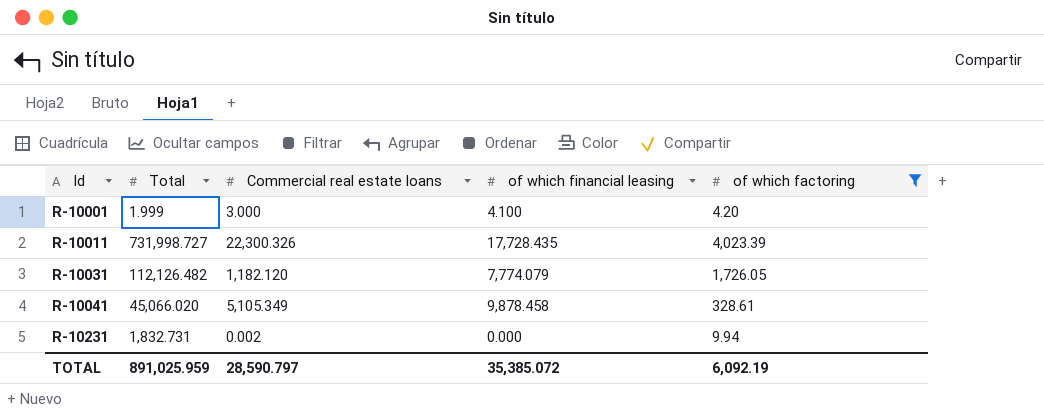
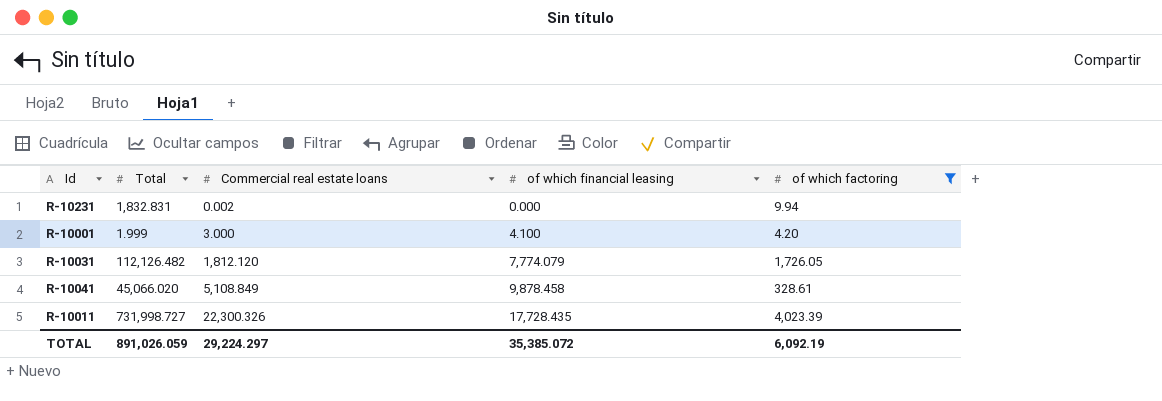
row order: Id ascending -> Commercial real estate loans ascending
R-10231 | Total: 1,832.731 -> 1,832.831
R-10031 | Commercial real estate loans: 1,182.120 -> 1,812.120
R-10041 | Commercial real estate loans: 5,105.349 -> 5,108.849
TOTAL | Total: 891,025.959 -> 891,026.059
TOTAL | Commercial real estate loans: 28,590.797 -> 29,224.297

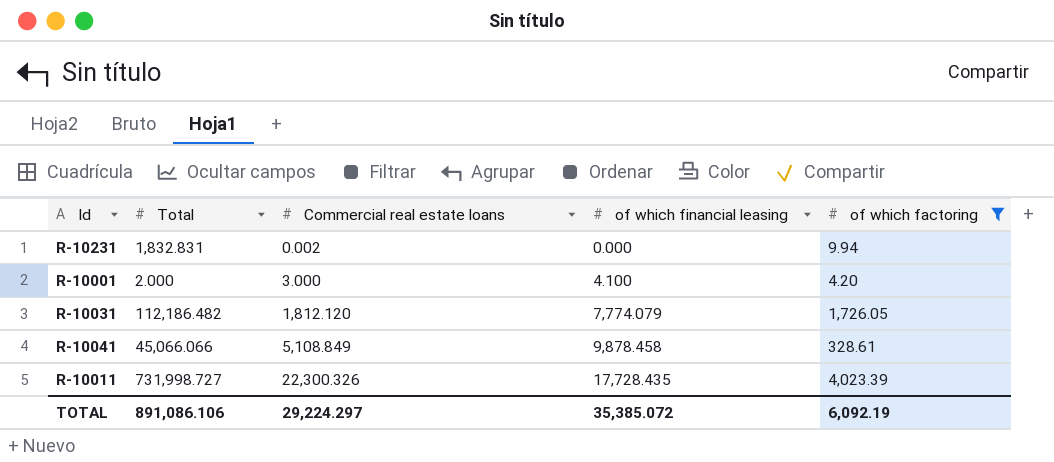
R-10001 | Total: 1.999 -> 2.000
R-10031 | Total: 112,126.482 -> 112,186.482
R-10041 | Total: 45,066.020 -> 45,066.066
TOTAL | Total: 891,026.059 -> 891,086.106

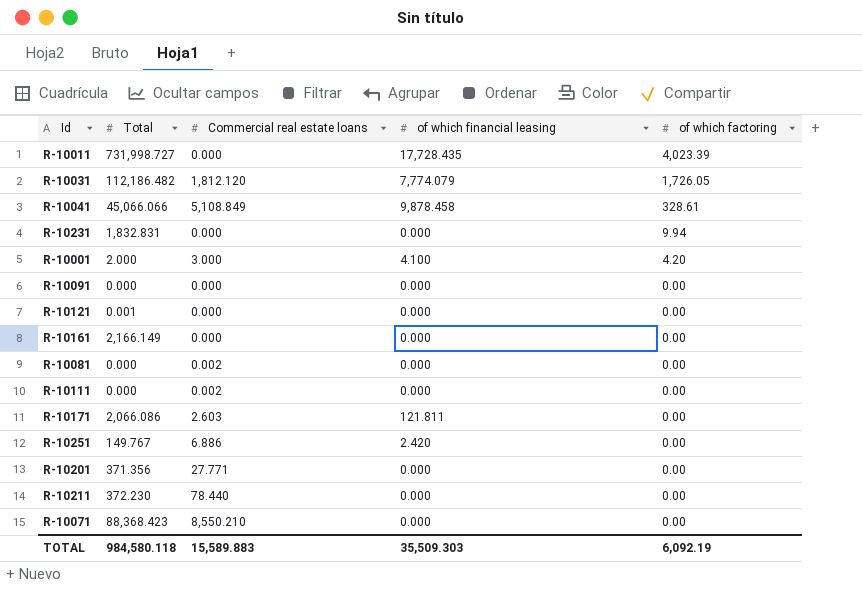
filter: of which factoring != 0.00 -> none
row order: Commercial real estate loans ascending -> of which factoring descending
R-10011 | Commercial real estate loans: 22,300.326 -> 0.000
R-10231 | Commercial real estate loans: 0.002 -> 0.000
TOTAL | Total: 891,086.106 -> 984,580.118
TOTAL | Commercial real estate loans: 29,224.297 -> 15,589.883
TOTAL | of which financial leasing: 35,385.072 -> 35,509.303

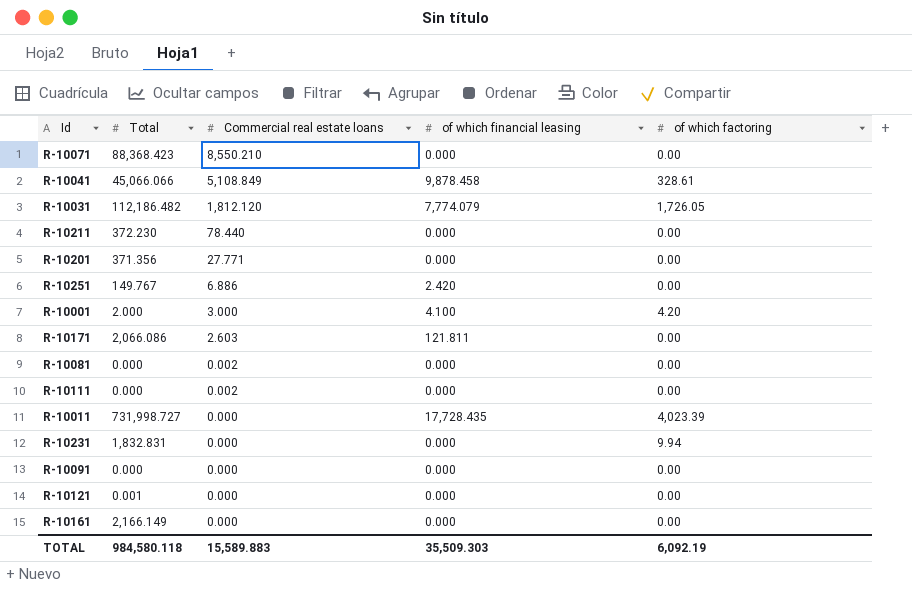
row order: of which factoring descending -> Commercial real estate loans descending

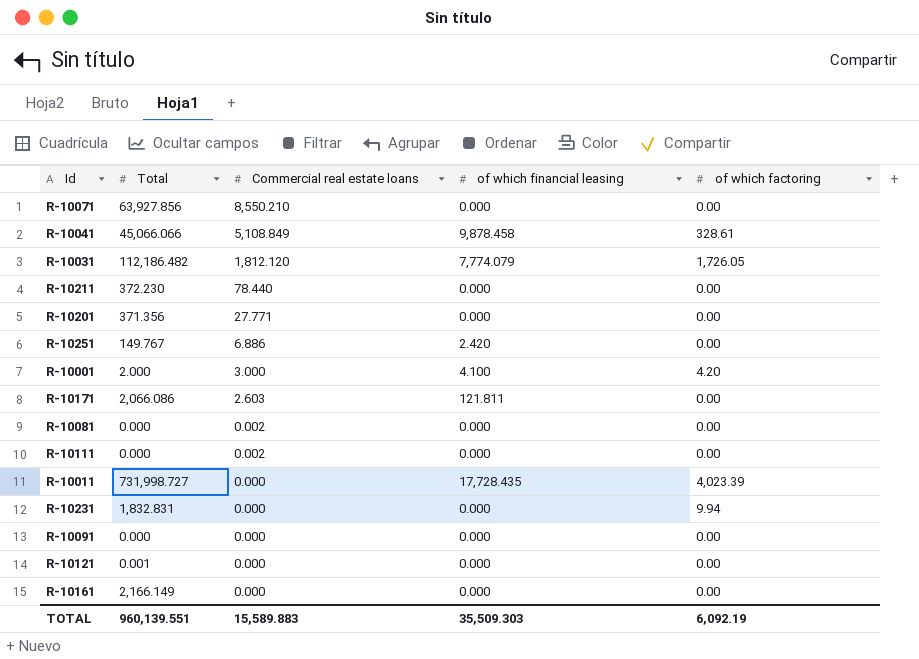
R-10071 | Total: 88,368.423 -> 63,927.856
TOTAL | Total: 984,580.118 -> 960,139.551

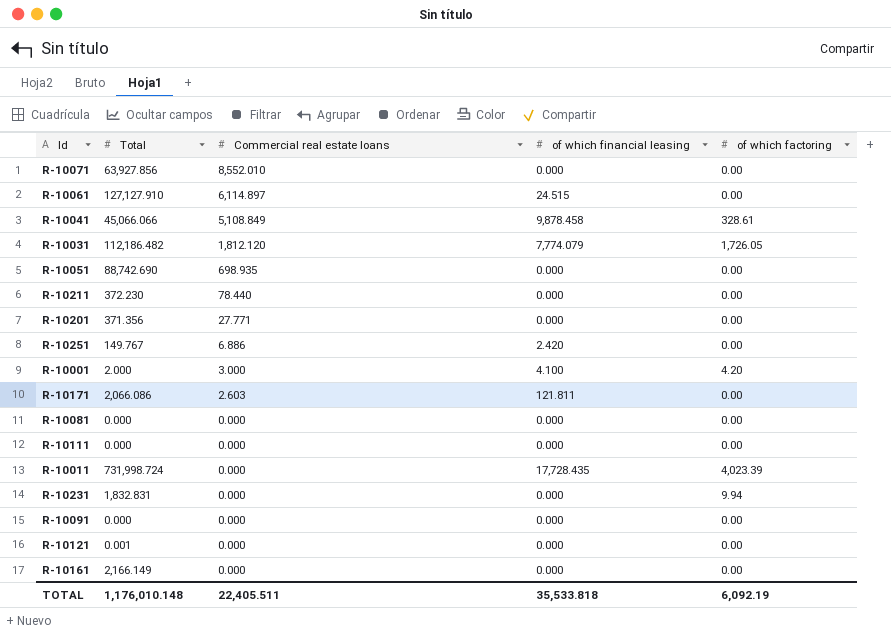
R-10071 | Commercial real estate loans: 8,550.210 -> 8,552.010
row R-10061: none -> 127,127.910 | 6,114.897 | 24.515 | 0.00
row R-10051: none -> 88,742.690 | 698.935 | 0.000 | 0.00
R-10081 | Commercial real estate loans: 0.002 -> 0.000
R-10111 | Commercial real estate loans: 0.002 -> 0.000
R-10011 | Total: 731,998.727 -> 731,998.724
TOTAL | Total: 960,139.551 -> 1,176,010.148
TOTAL | Commercial real estate loans: 15,589.883 -> 22,405.511
TOTAL | of which financial leasing: 35,509.303 -> 35,533.818

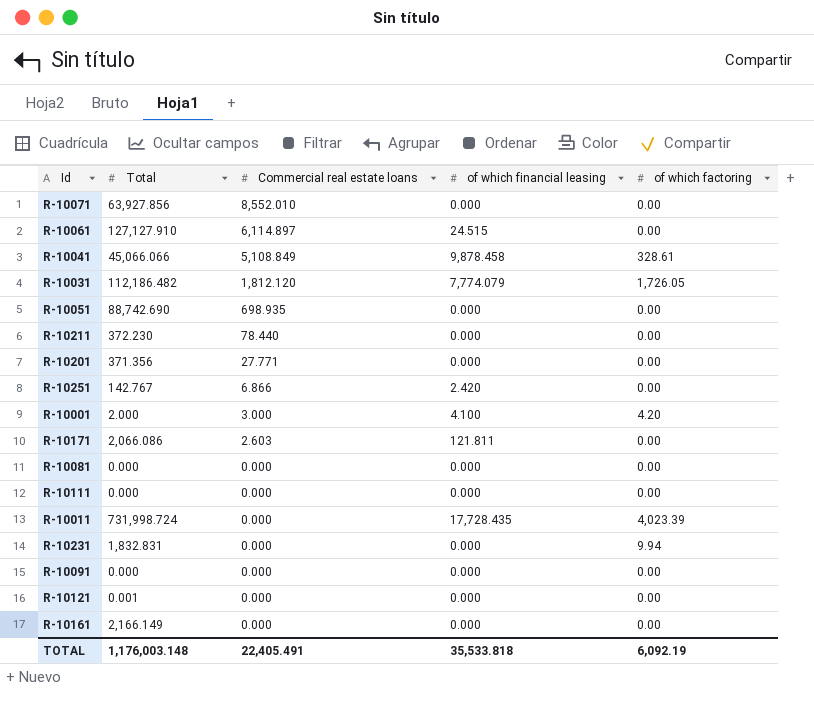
R-10251 | Total: 149.767 -> 142.767
R-10251 | Commercial real estate loans: 6.886 -> 6.866
TOTAL | Total: 1,176,010.148 -> 1,176,003.148
TOTAL | Commercial real estate loans: 22,405.511 -> 22,405.491

